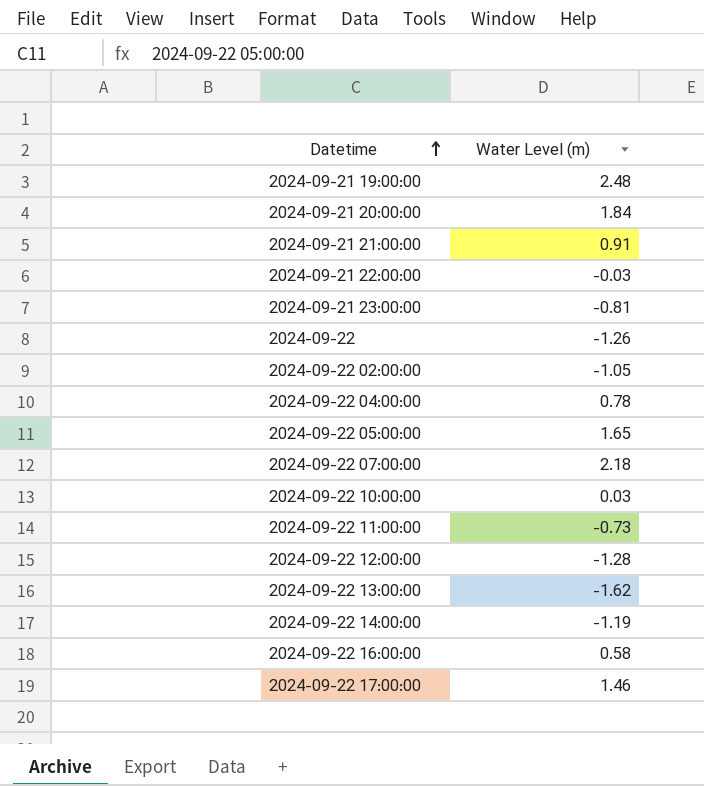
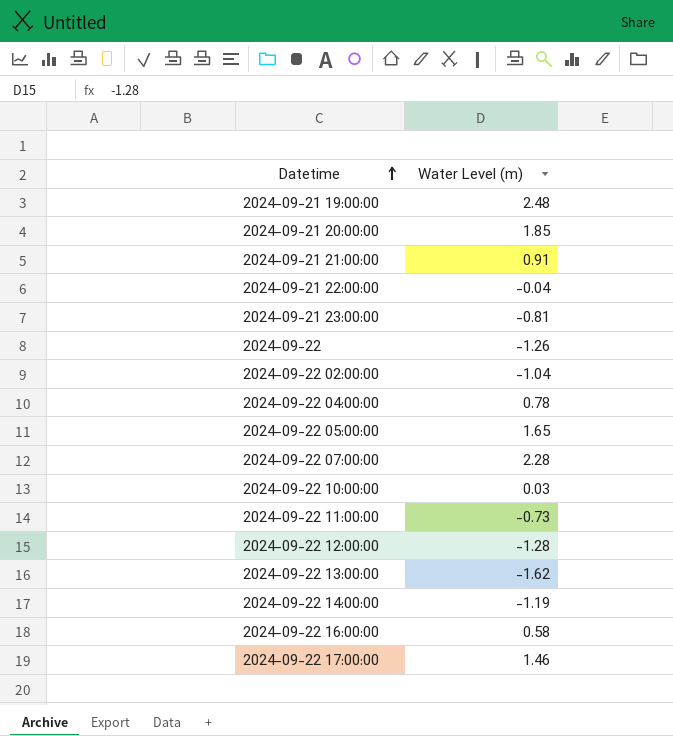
2024-09-21 20:00:00 | Water Level (m): 1.84 -> 1.85
2024-09-21 22:00:00 | Water Level (m): -0.03 -> -0.04
2024-09-22 02:00:00 | Water Level (m): -1.05 -> -1.04
2024-09-22 07:00:00 | Water Level (m): 2.18 -> 2.28

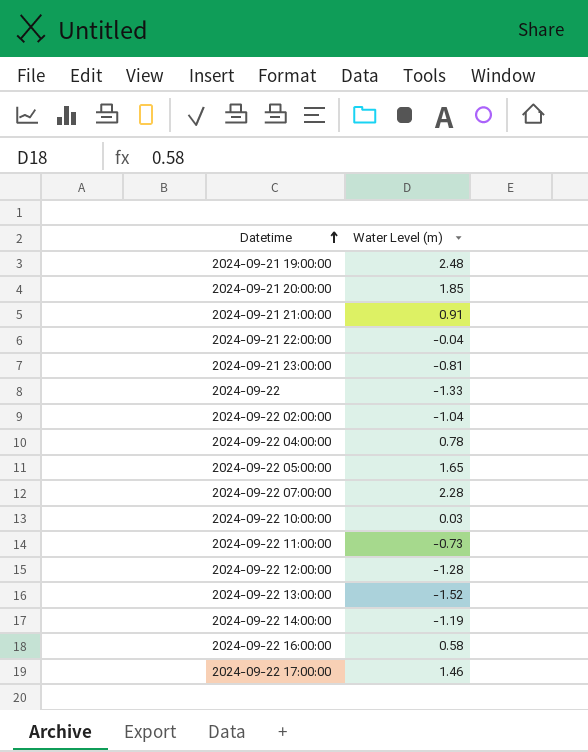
2024-09-22 | Water Level (m): -1.26 -> -1.33
2024-09-22 13:00:00 | Water Level (m): -1.62 -> -1.52

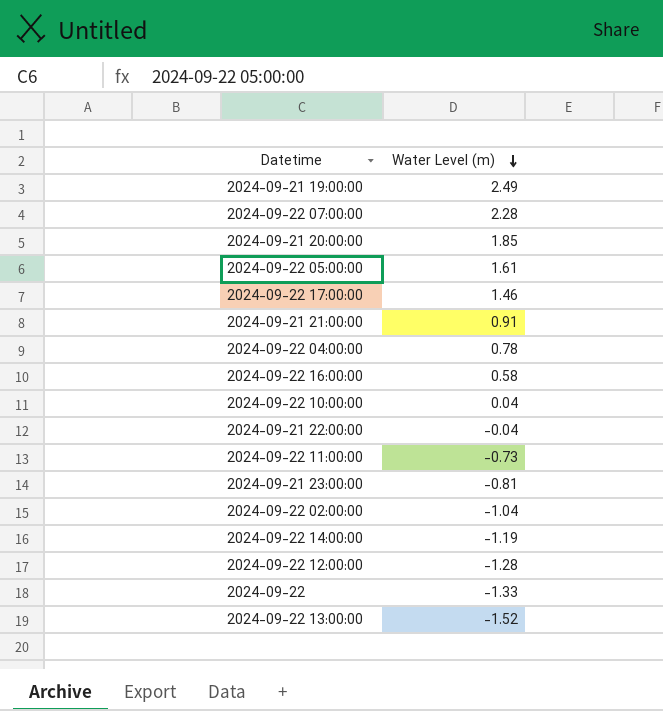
row order: Datetime ascending -> Water Level (m) descending
2024-09-21 19:00:00 | Water Level (m): 2.48 -> 2.49
2024-09-22 05:00:00 | Water Level (m): 1.65 -> 1.61
2024-09-22 10:00:00 | Water Level (m): 0.03 -> 0.04

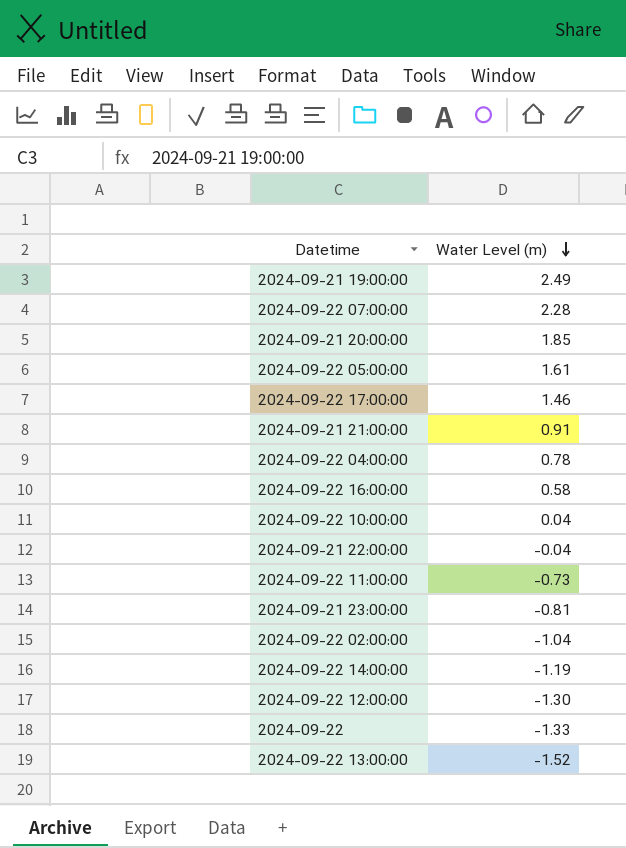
2024-09-22 12:00:00 | Water Level (m): -1.28 -> -1.30

